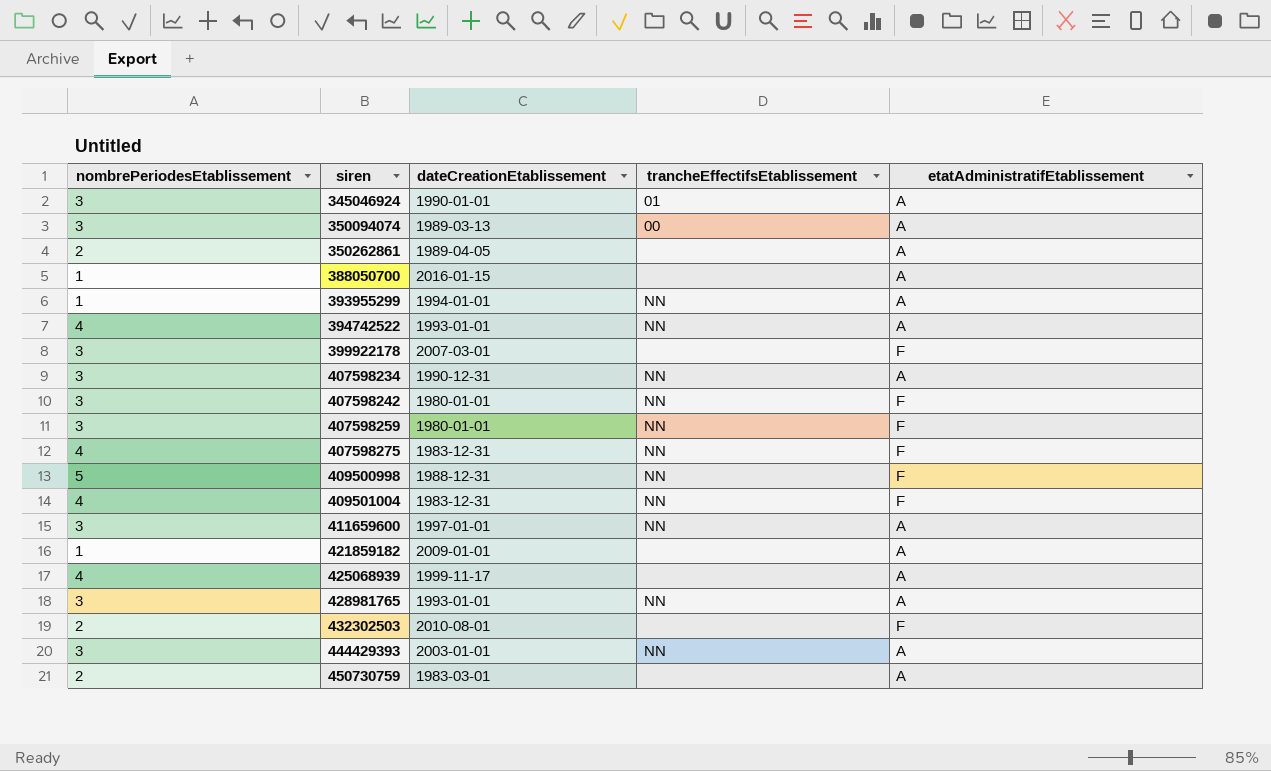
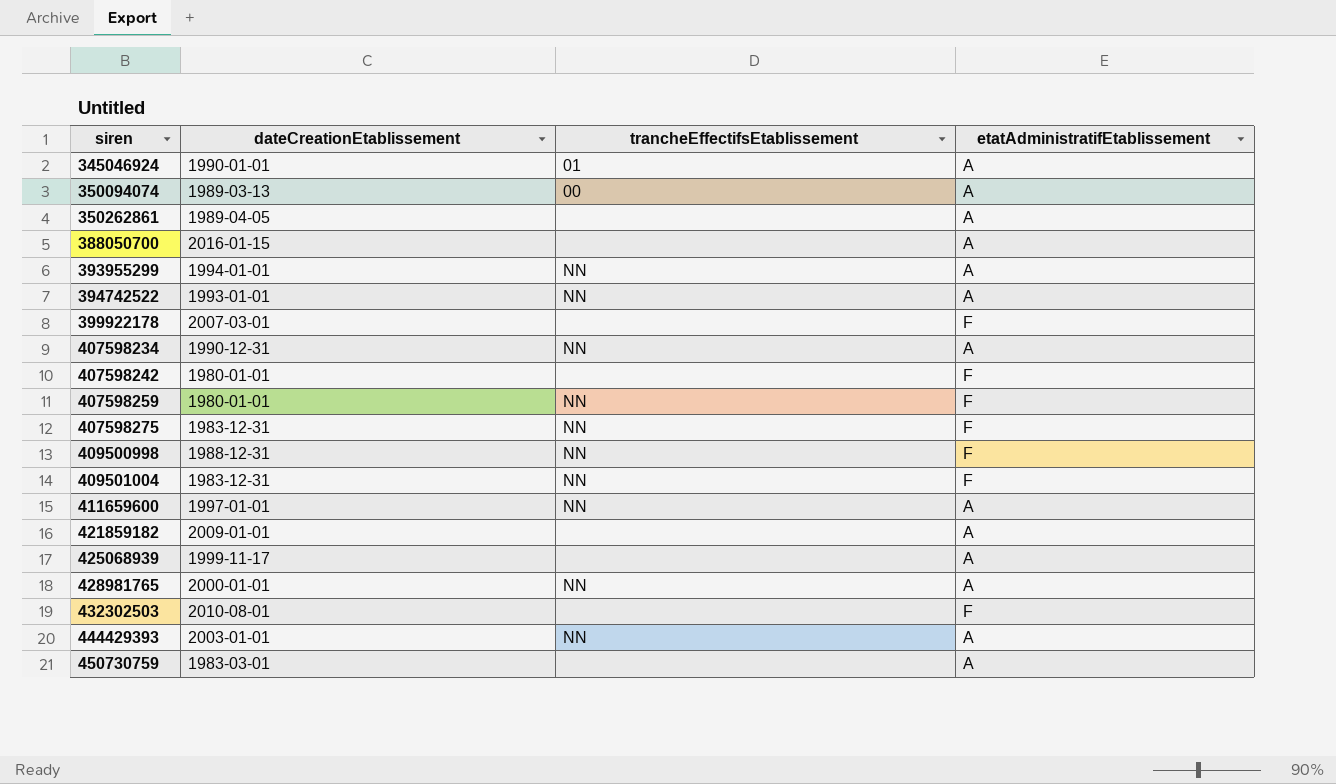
column nombrePeriodesEtablissement | position: 1 -> none
407598242 | trancheEffectifsEtablissement: NN -> none
428981765 | dateCreationEtablissement: 1993-01-01 -> 2000-01-01

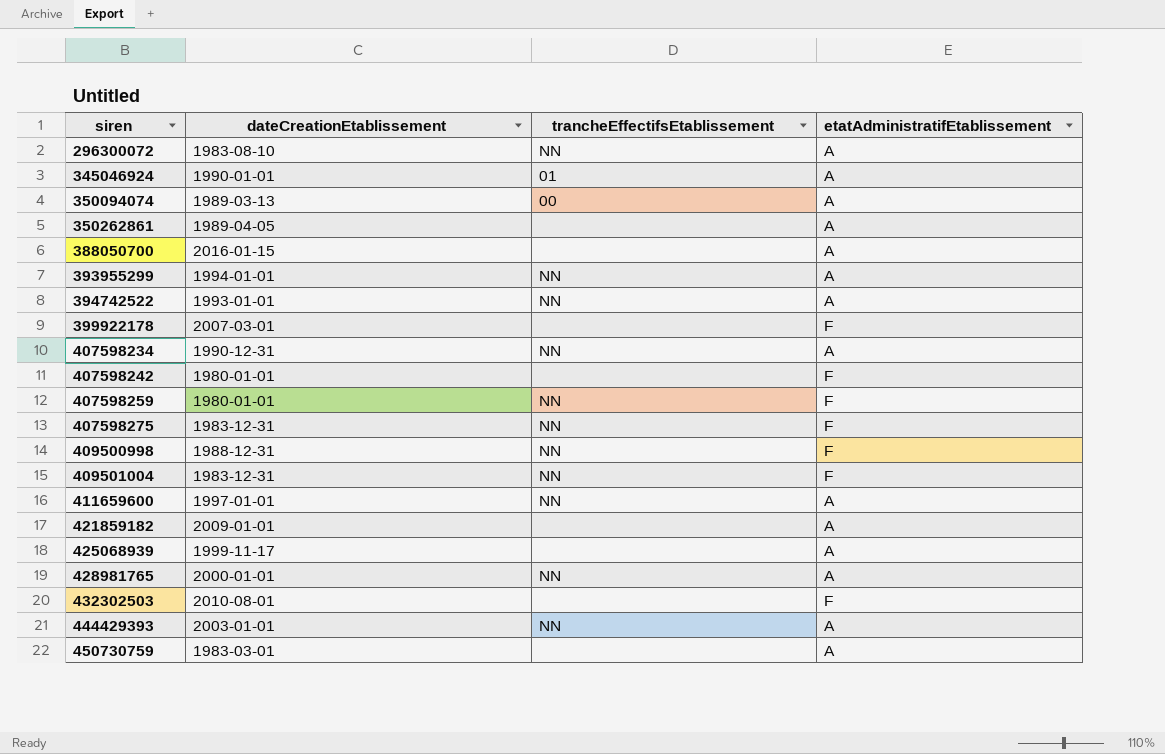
row 296300072: none -> 1983-08-10 | NN | A

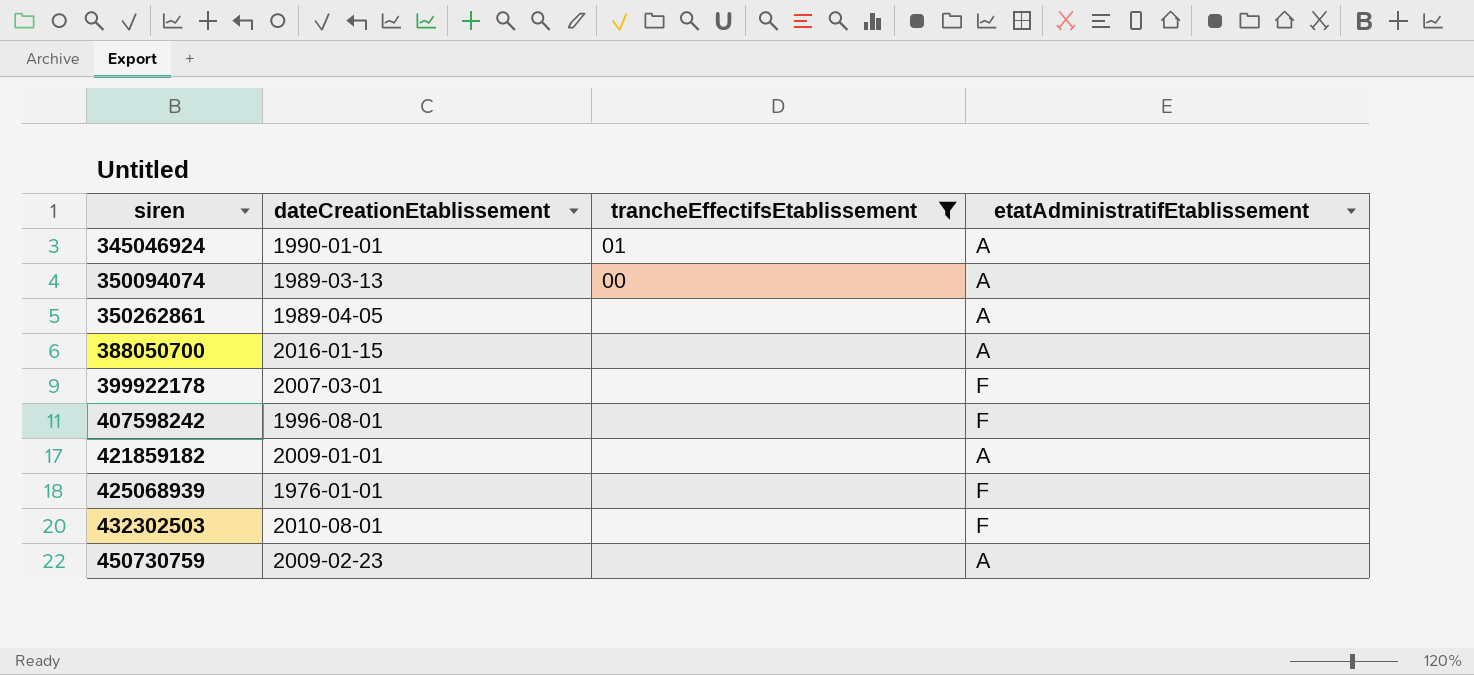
filter: none -> trancheEffectifsEtablissement != NN
407598242 | dateCreationEtablissement: 1980-01-01 -> 1996-08-01
425068939 | dateCreationEtablissement: 1999-11-17 -> 1976-01-01
425068939 | etatAdministratifEtablissement: A -> F
450730759 | dateCreationEtablissement: 1983-03-01 -> 2009-02-23

